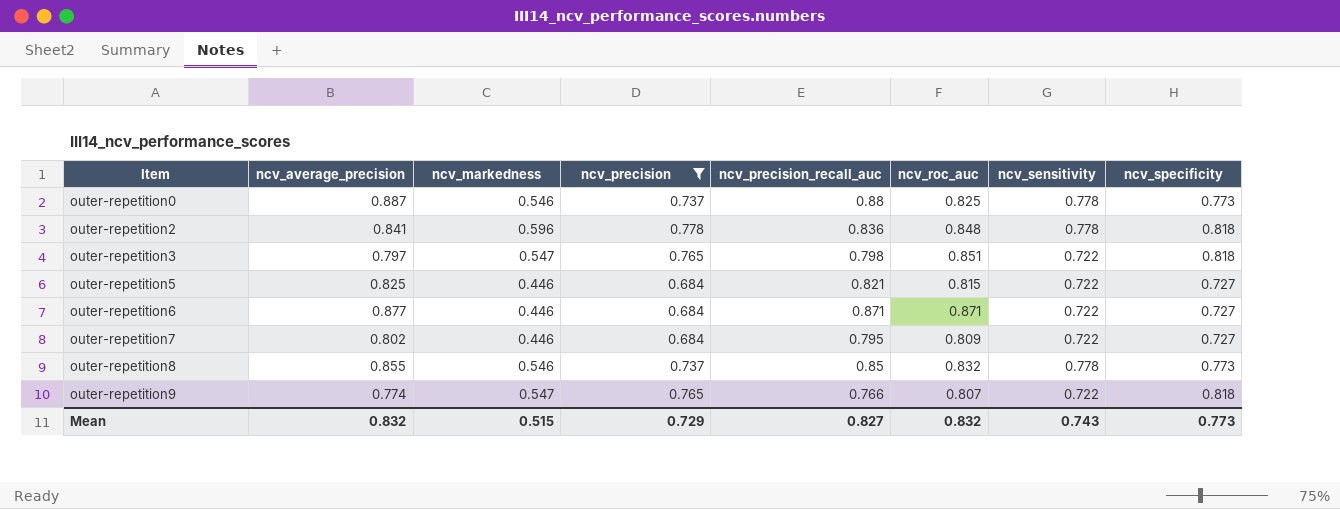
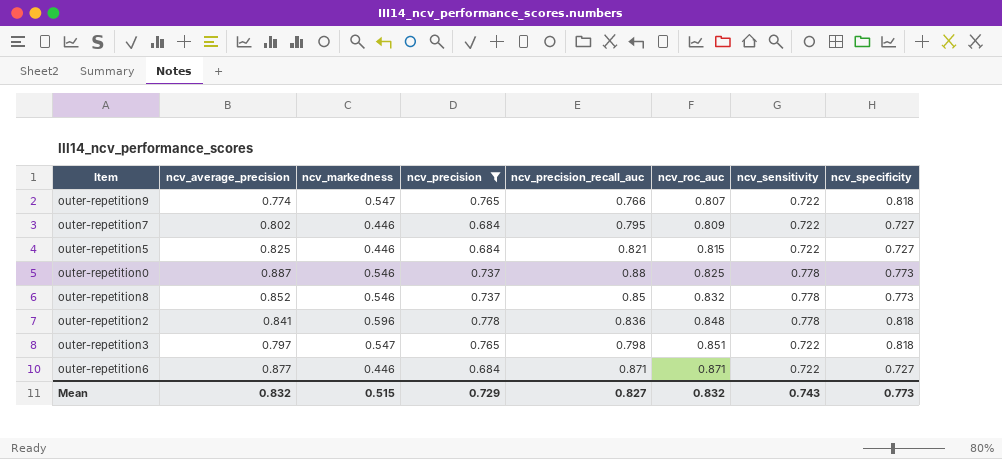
row order: Item ascending -> ncv_roc_auc ascending
outer-repetition8 | ncv_average_precision: 0.855 -> 0.852

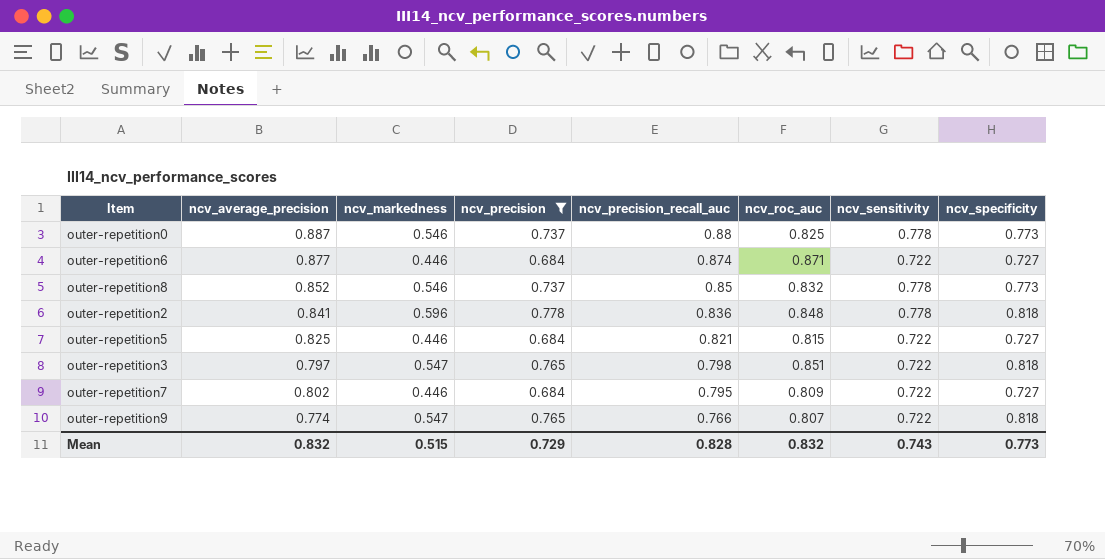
row order: ncv_roc_auc ascending -> ncv_precision_recall_auc descending
outer-repetition6 | ncv_precision_recall_auc: 0.871 -> 0.874
Mean | ncv_precision_recall_auc: 0.827 -> 0.828

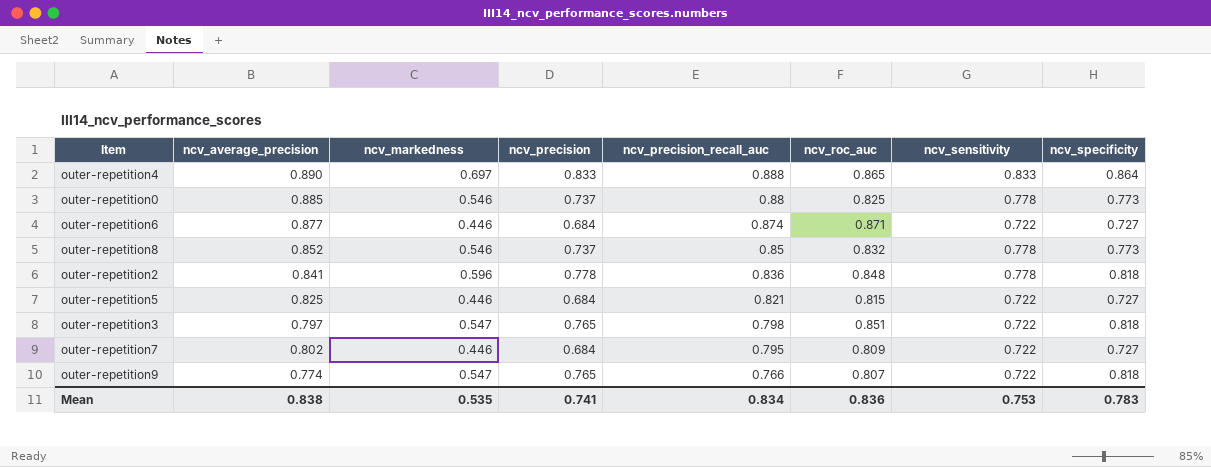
filter: ncv_precision != 0.833 -> none
outer-repetition0 | ncv_average_precision: 0.887 -> 0.885
Mean | ncv_average_precision: 0.832 -> 0.838
Mean | ncv_markedness: 0.515 -> 0.535
Mean | ncv_precision: 0.729 -> 0.741
Mean | ncv_precision_recall_auc: 0.828 -> 0.834
Mean | ncv_roc_auc: 0.832 -> 0.836
Mean | ncv_sensitivity: 0.743 -> 0.753
Mean | ncv_specificity: 0.773 -> 0.783

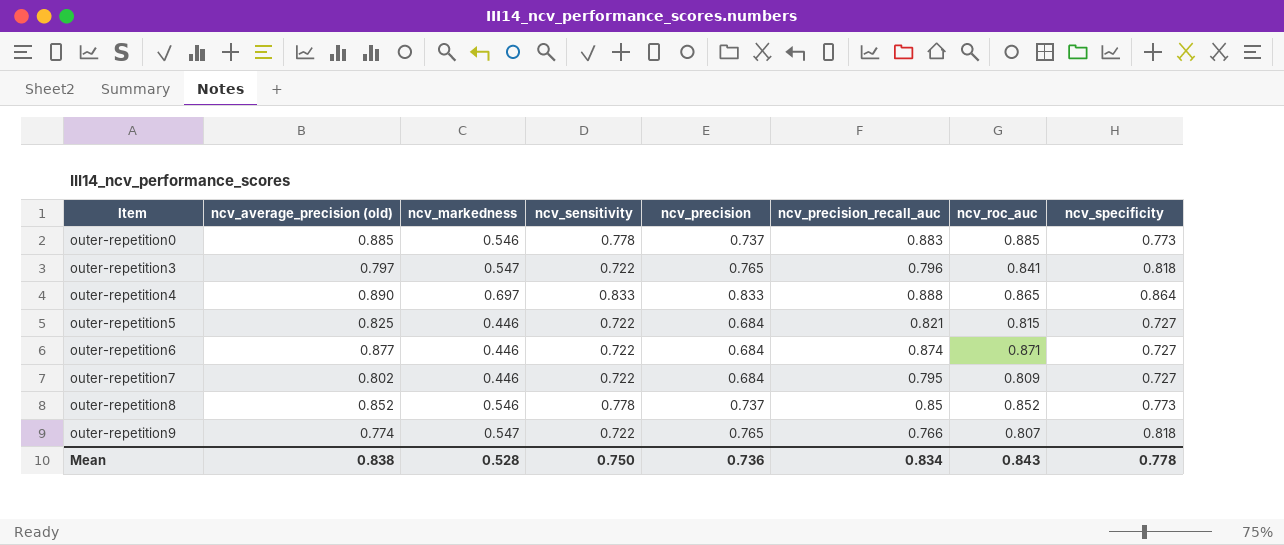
row order: ncv_precision_recall_auc descending -> Item ascending
column name: ncv_average_precision -> ncv_average_precision (old)
column ncv_sensitivity | position: 7 -> 4
row outer-repetition2: 0.841 | 0.596 | 0.778 | 0.836 | 0.848 | 0.778 | 0.818 -> none
outer-repetition0 | ncv_precision_recall_auc: 0.88 -> 0.883
outer-repetition0 | ncv_roc_auc: 0.825 -> 0.885
outer-repetition3 | ncv_precision_recall_auc: 0.798 -> 0.796
outer-repetition3 | ncv_roc_auc: 0.851 -> 0.841
outer-repetition8 | ncv_roc_auc: 0.832 -> 0.852
Mean | ncv_markedness: 0.535 -> 0.528
Mean | ncv_sensitivity: 0.753 -> 0.750
Mean | ncv_precision: 0.741 -> 0.736
Mean | ncv_roc_auc: 0.836 -> 0.843
Mean | ncv_specificity: 0.783 -> 0.778

